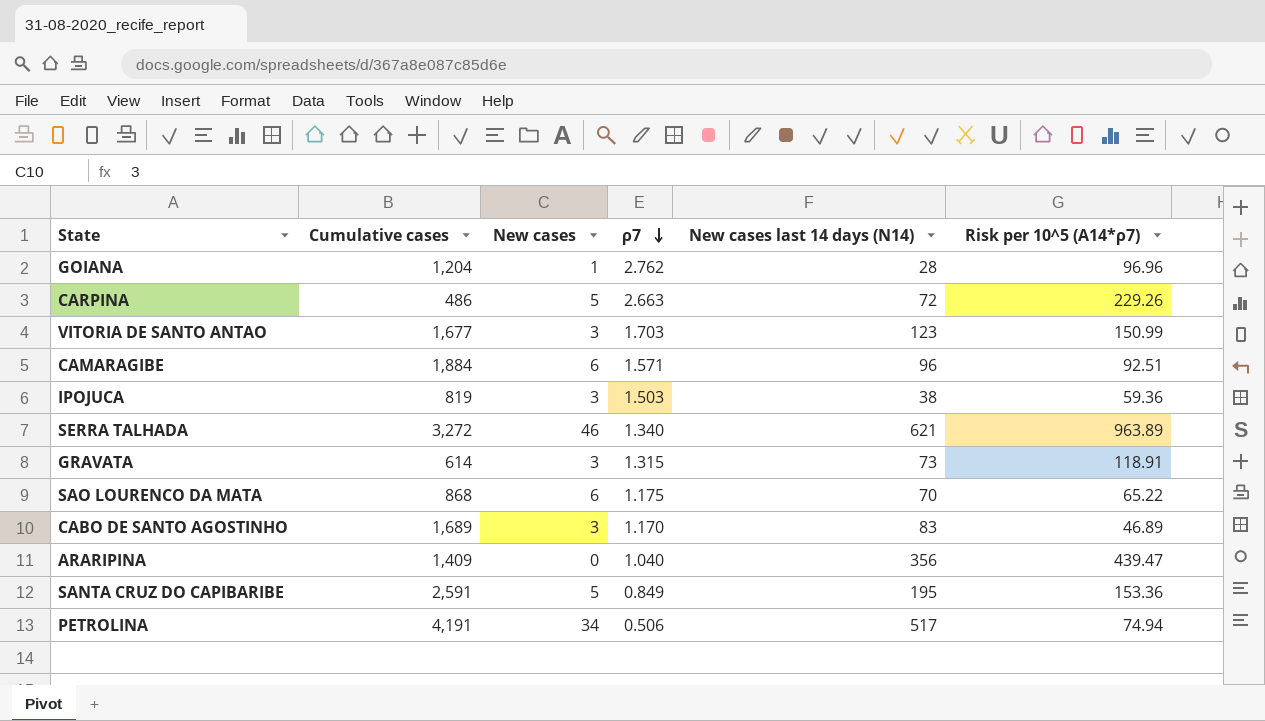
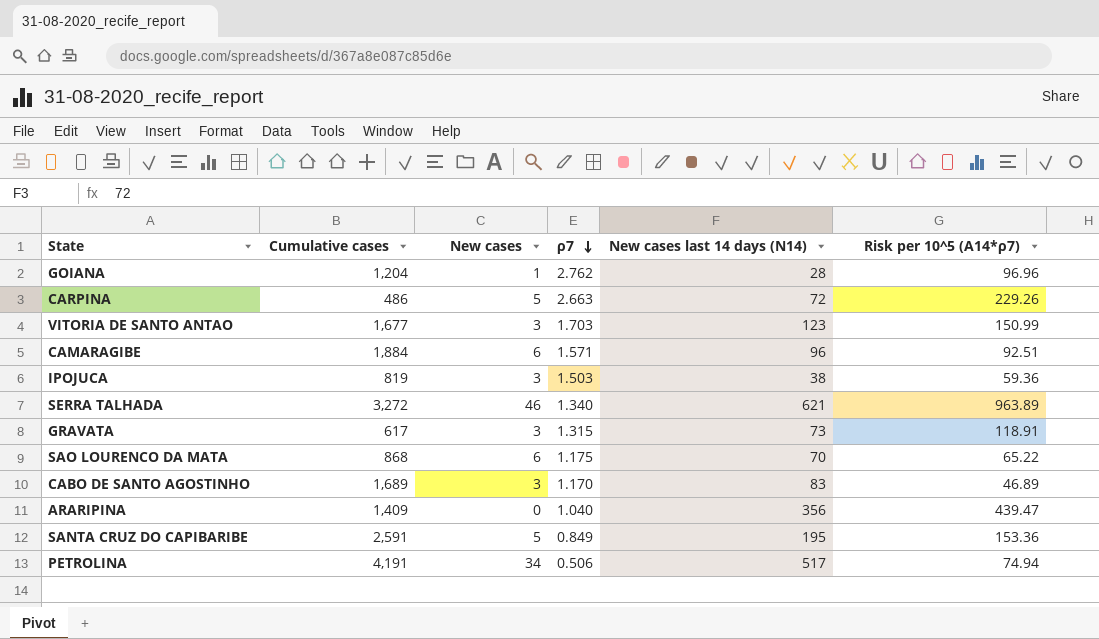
GRAVATA | Cumulative cases: 614 -> 617

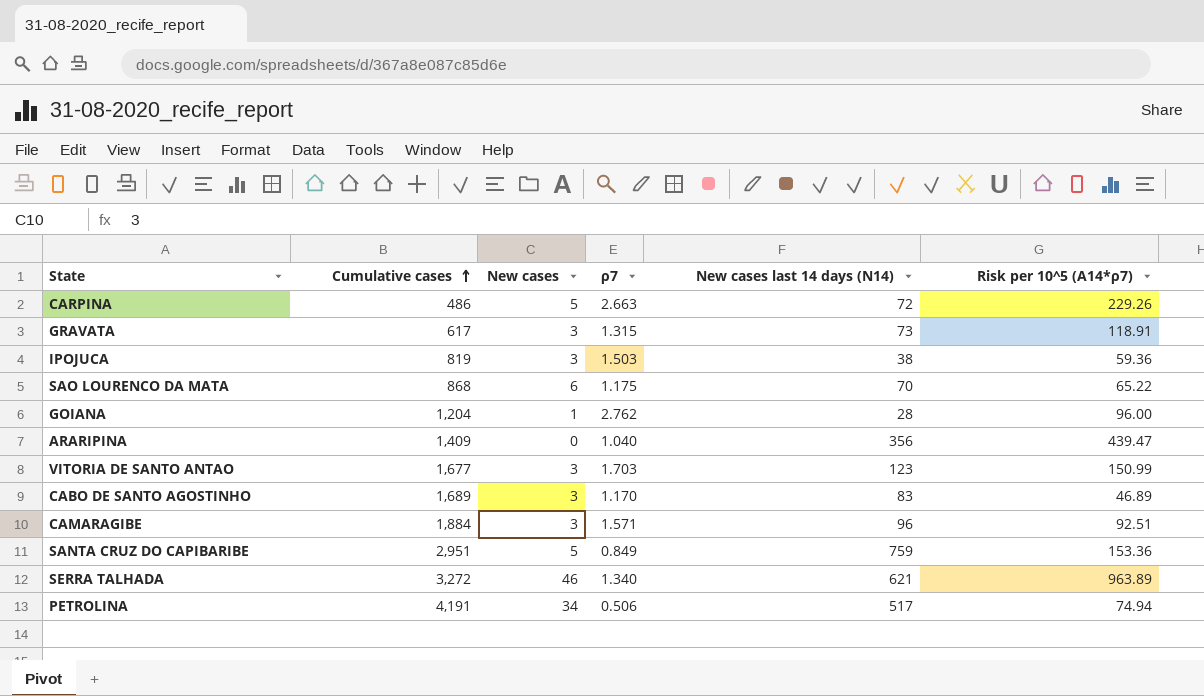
row order: ρ7 descending -> Cumulative cases ascending
GOIANA | Risk per 10^5 (A14*ρ7): 96.96 -> 96.00
CAMARAGIBE | New cases: 6 -> 3
SANTA CRUZ DO CAPIBARIBE | Cumulative cases: 2,591 -> 2,951
SANTA CRUZ DO CAPIBARIBE | New cases last 14 days (N14): 195 -> 759

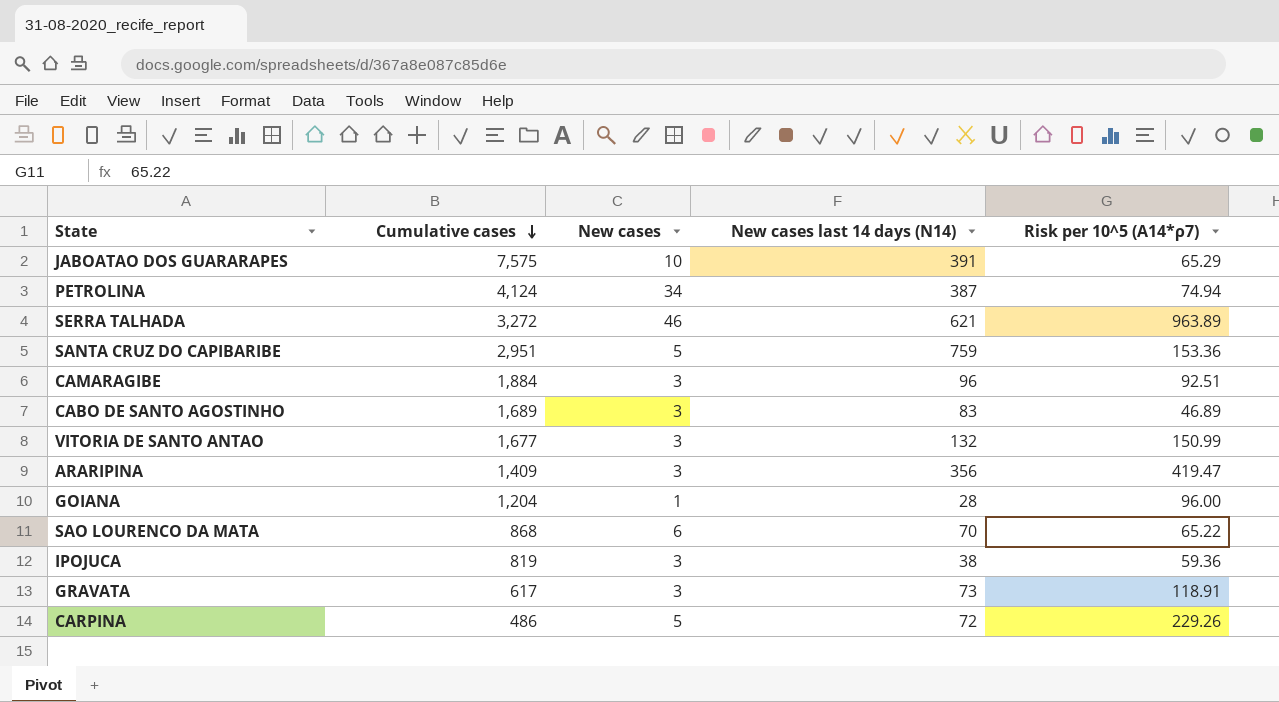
row order: Cumulative cases ascending -> Cumulative cases descending
column ρ7 | position: 4 -> none
row JABOATAO DOS GUARARAPES: none -> 7,575 | 10 | 391 | 65.29
PETROLINA | Cumulative cases: 4,191 -> 4,124
PETROLINA | New cases last 14 days (N14): 517 -> 387
VITORIA DE SANTO ANTAO | New cases last 14 days (N14): 123 -> 132
ARARIPINA | New cases: 0 -> 3
ARARIPINA | Risk per 10^5 (A14*ρ7): 439.47 -> 419.47

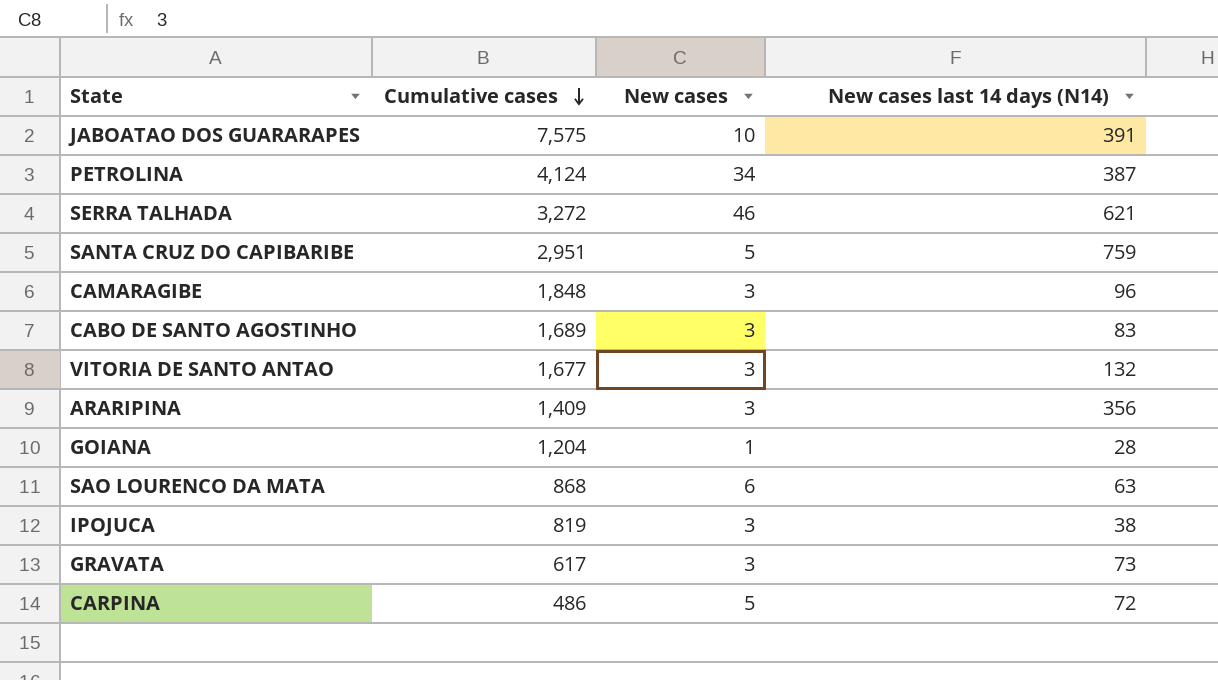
column Risk per 10^5 (A14*ρ7) | position: 5 -> none
CAMARAGIBE | Cumulative cases: 1,884 -> 1,848
SAO LOURENCO DA MATA | New cases last 14 days (N14): 70 -> 63

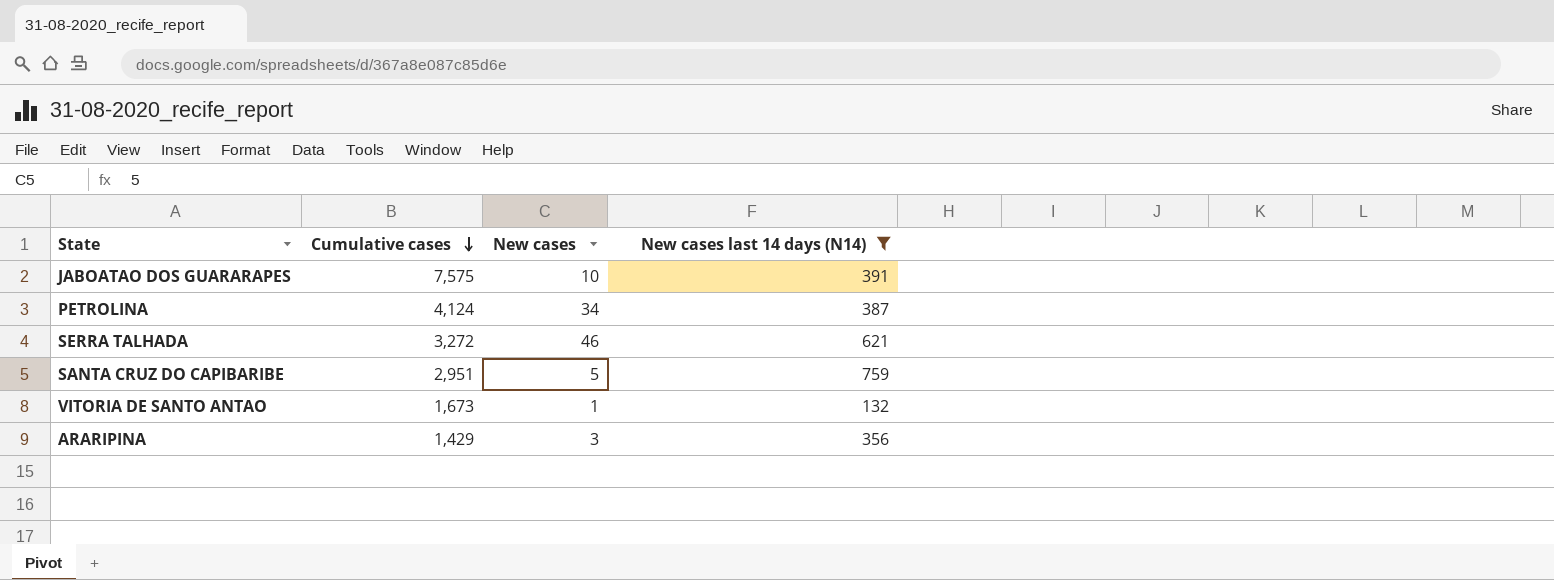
filter: none -> New cases last 14 days (N14) >= 132
VITORIA DE SANTO ANTAO | Cumulative cases: 1,677 -> 1,673
VITORIA DE SANTO ANTAO | New cases: 3 -> 1
ARARIPINA | Cumulative cases: 1,409 -> 1,429

